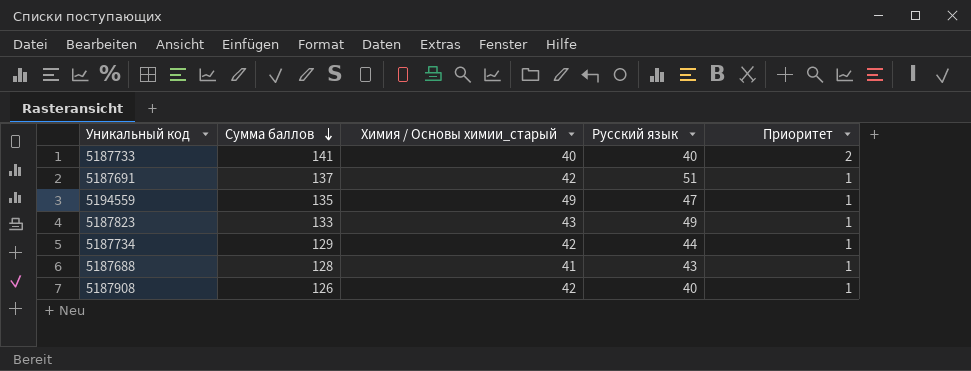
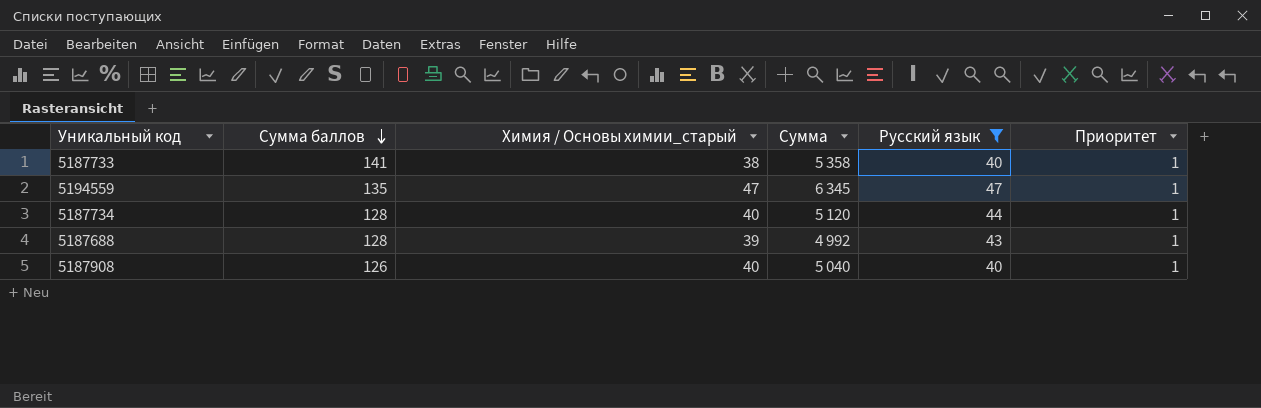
filter: none -> Русский язык <= 47
column Сумма | formula: none -> [Сумма баллов] * [Химия / Основы химии_старый]
5187733 | Химия / Основы химии_старый: 40 -> 38
5187733 | Приоритет: 2 -> 1
5194559 | Химия / Основы химии_старый: 49 -> 47
5187734 | Сумма баллов: 129 -> 128
5187734 | Химия / Основы химии_старый: 42 -> 40
5187688 | Химия / Основы химии_старый: 41 -> 39
5187908 | Химия / Основы химии_старый: 42 -> 40

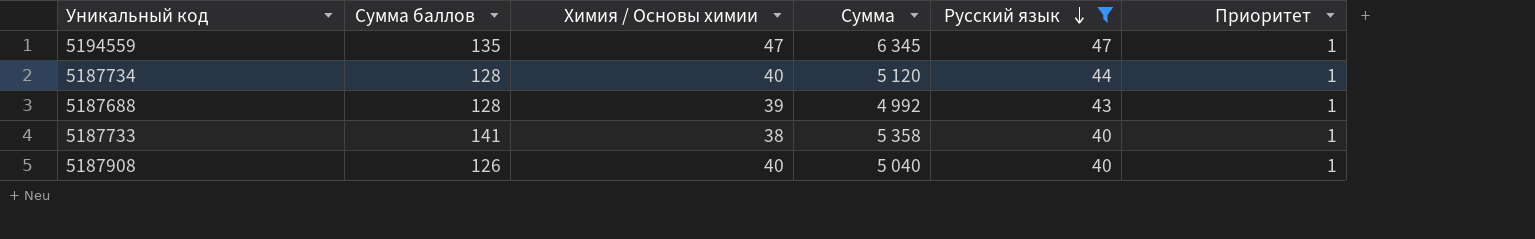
row order: Сумма баллов descending -> Русский язык descending
column name: Химия / Основы химии_старый -> Химия / Основы химии

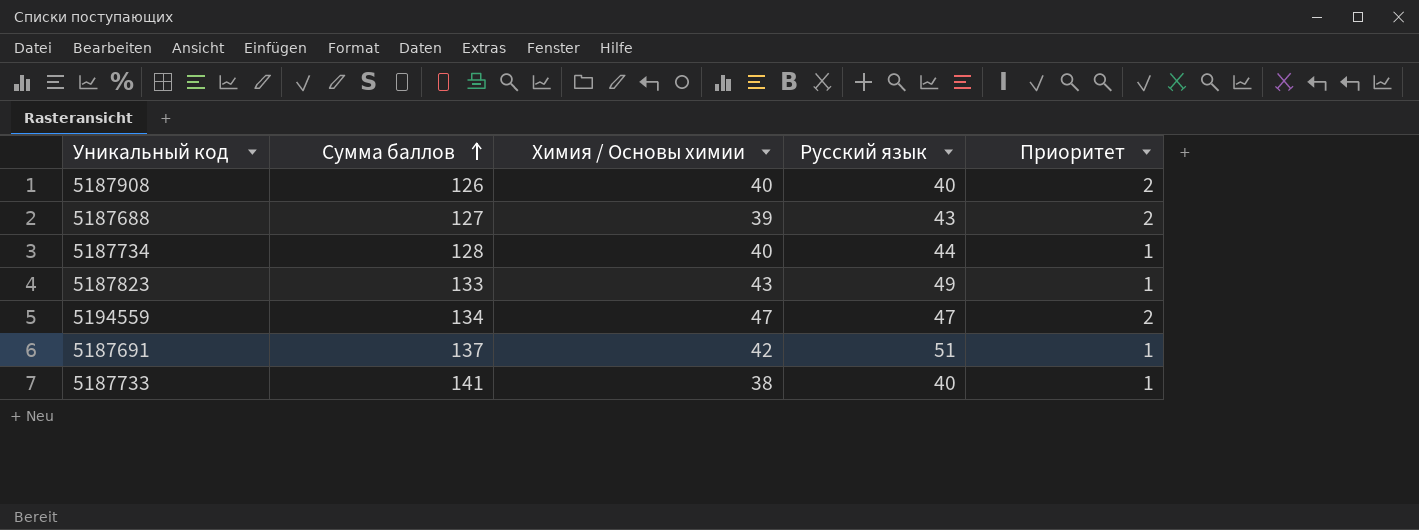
filter: Русский язык <= 47 -> none
row order: Русский язык descending -> Сумма баллов ascending
column Сумма | formula: [Сумма баллов] * [Химия / Основы химии] -> none
5187908 | Приоритет: 1 -> 2
5187688 | Сумма баллов: 128 -> 127
5187688 | Приоритет: 1 -> 2
5194559 | Сумма баллов: 135 -> 134
5194559 | Приоритет: 1 -> 2

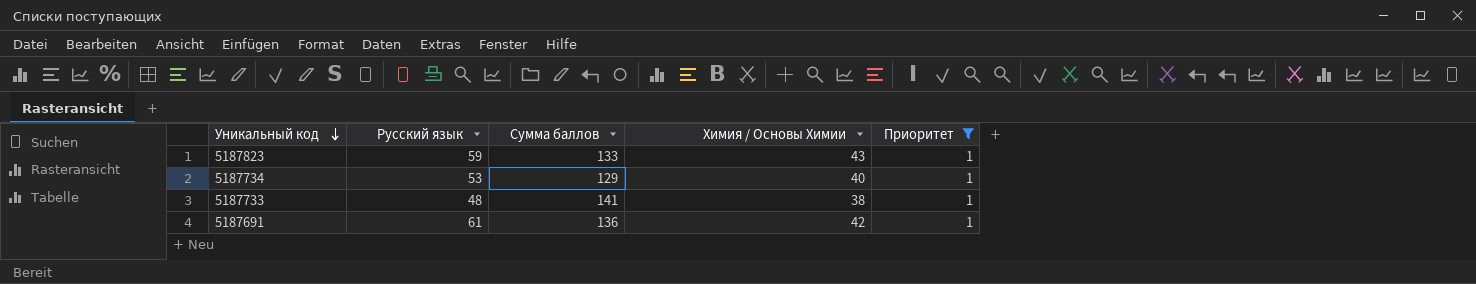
filter: none -> Приоритет = 1
row order: Сумма баллов ascending -> Уникальный код descending
column Русский язык | position: 4 -> 2
column name: Химия / Основы химии -> Химия / Основы Химии
5187823 | Русский язык: 49 -> 59
5187734 | Русский язык: 44 -> 53
5187734 | Сумма баллов: 128 -> 129
5187733 | Русский язык: 40 -> 48
5187691 | Русский язык: 51 -> 61
5187691 | Сумма баллов: 137 -> 136

